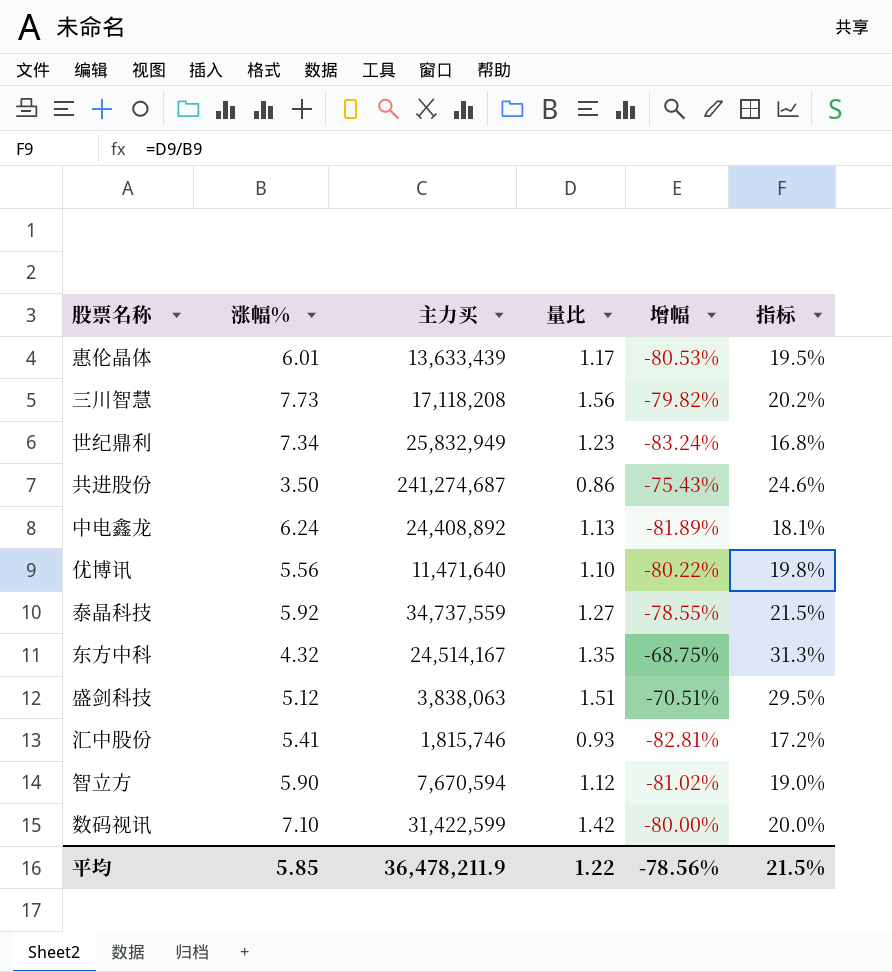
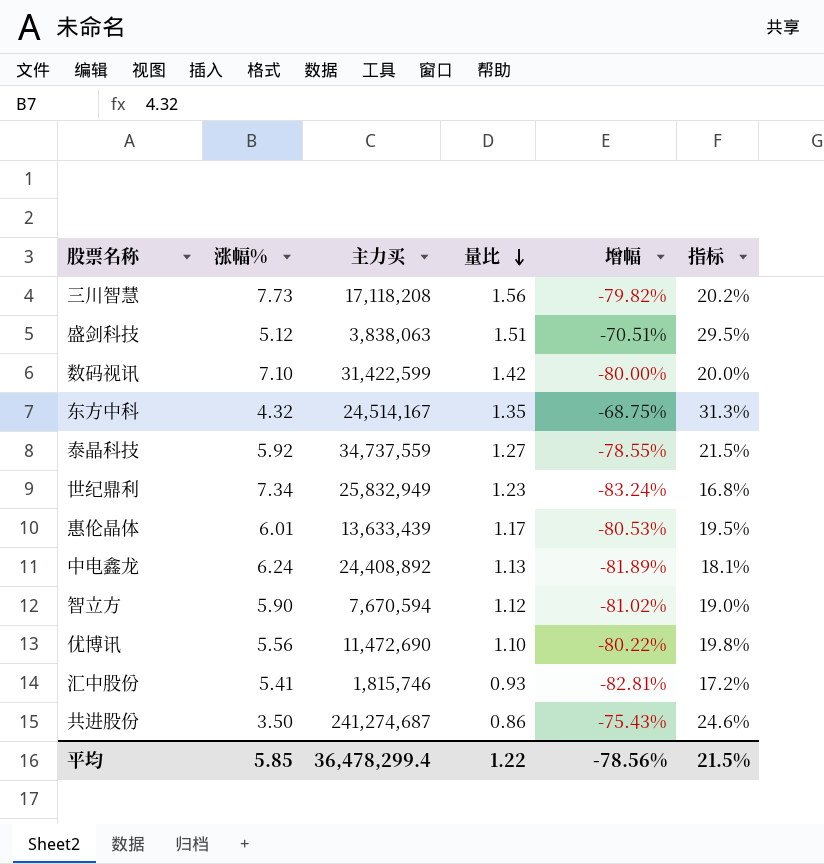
row order: none -> 量比 descending
优博讯 | 主力买: 11,471,640 -> 11,472,690
平均 | 主力买: 36,478,211.9 -> 36,478,299.4

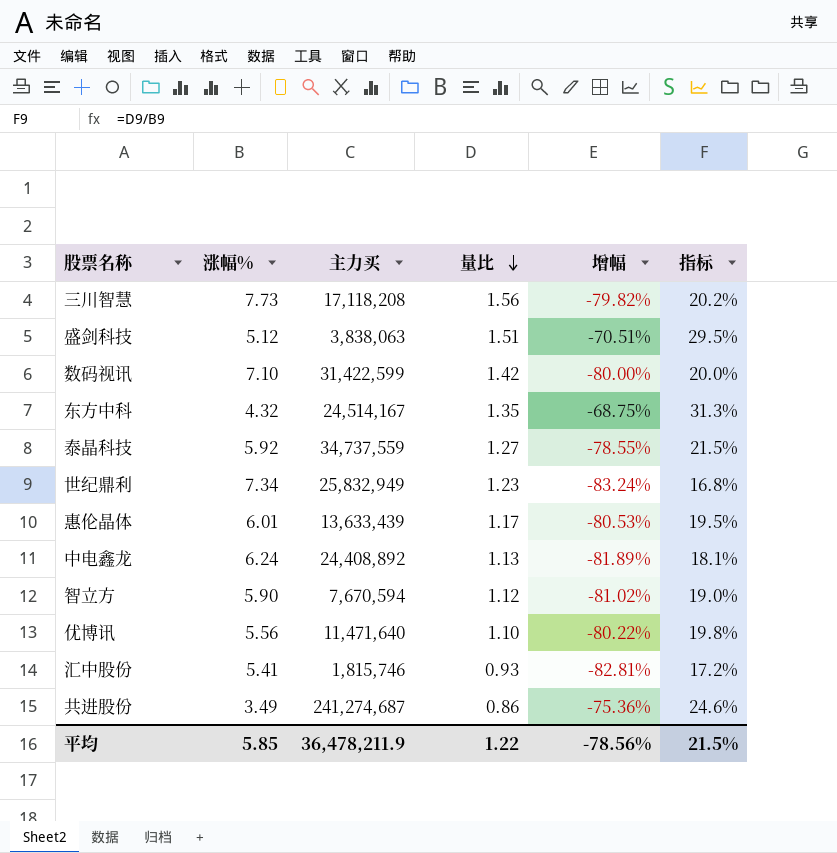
优博讯 | 主力买: 11,472,690 -> 11,471,640
共进股份 | 涨幅%: 3.50 -> 3.49
共进股份 | 增幅: -75.43% -> -75.36%
平均 | 主力买: 36,478,299.4 -> 36,478,211.9

